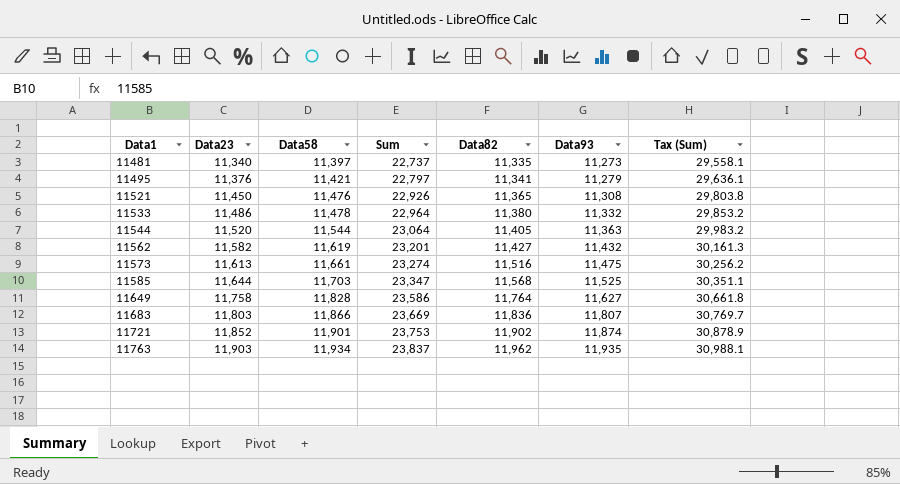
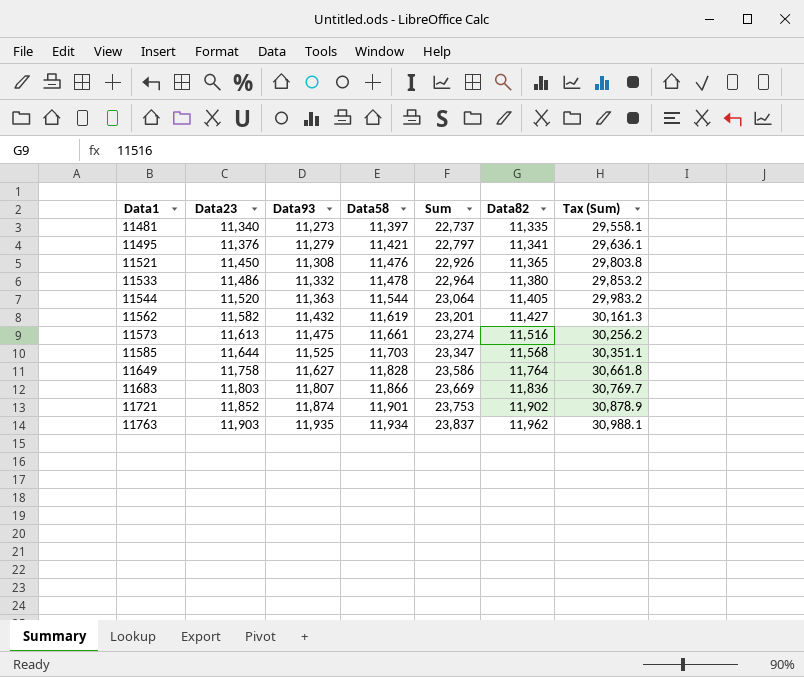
column Data93 | position: 6 -> 3

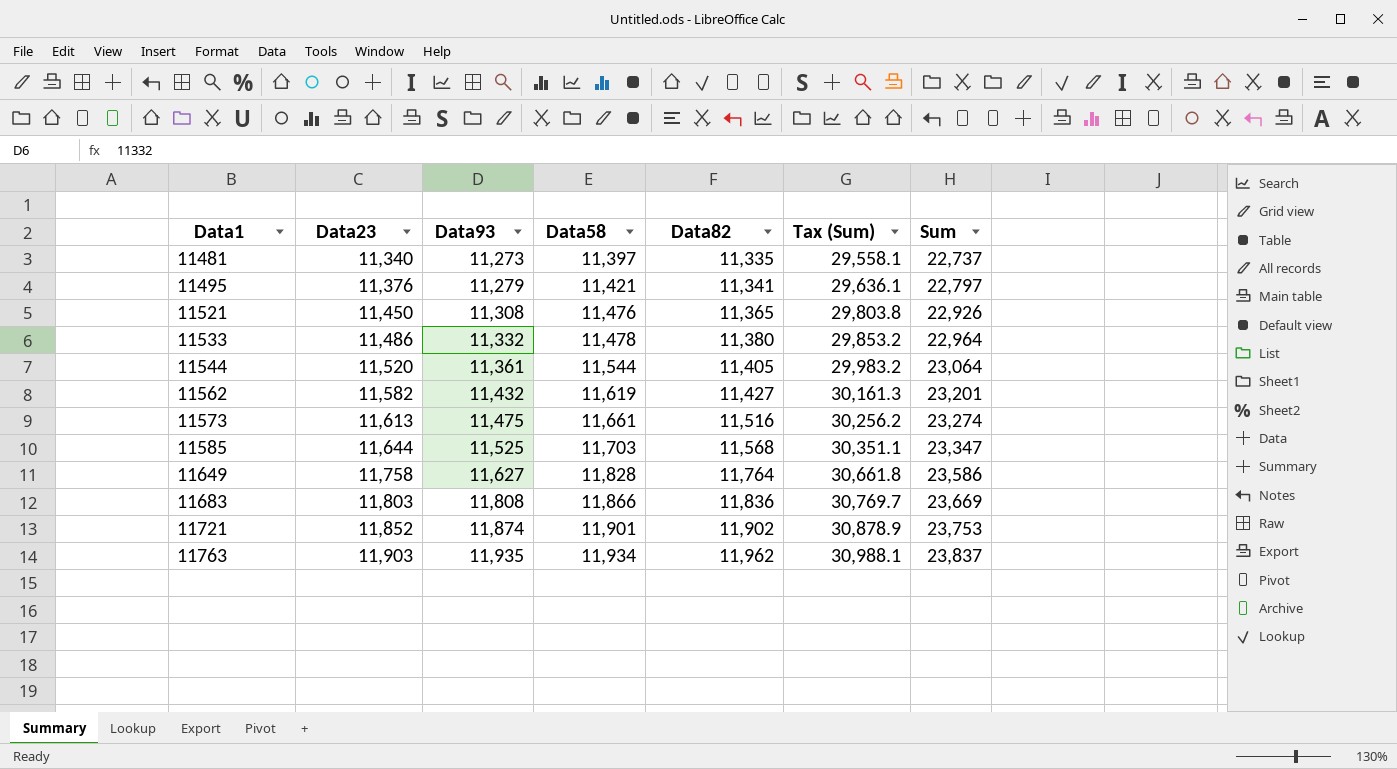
column Sum | position: 5 -> 7
11544 | Data93: 11,363 -> 11,361
11683 | Data93: 11,807 -> 11,808

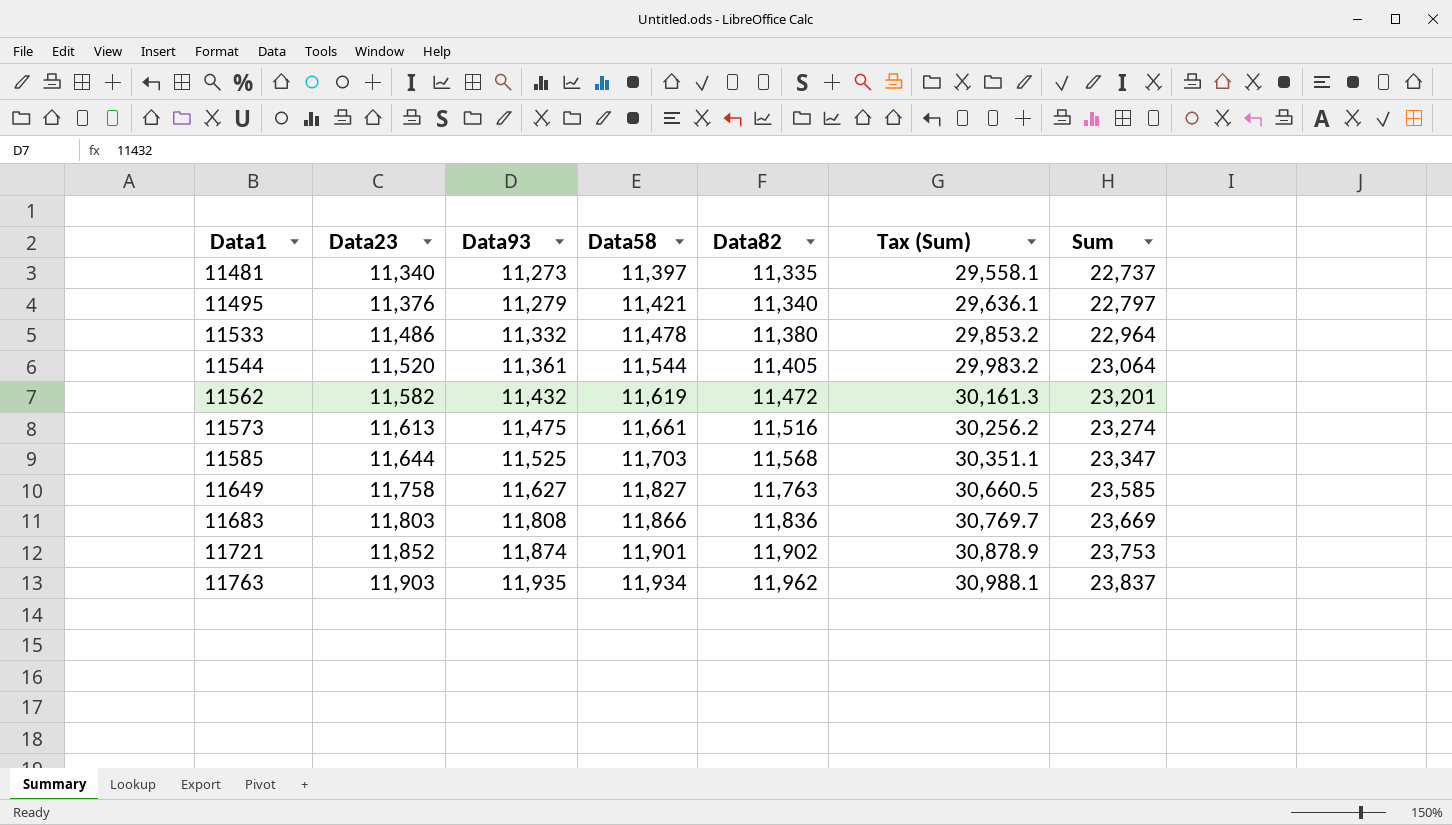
row 11521: 11,450 | 11,308 | 11,476 | 11,365 | 29,803.8 | 22,926 -> none
11495 | Data82: 11,341 -> 11,340
11562 | Data82: 11,427 -> 11,472
11649 | Data58: 11,828 -> 11,827
11649 | Data82: 11,764 -> 11,763
11649 | Tax (Sum): 30,661.8 -> 30,660.5
11649 | Sum: 23,586 -> 23,585

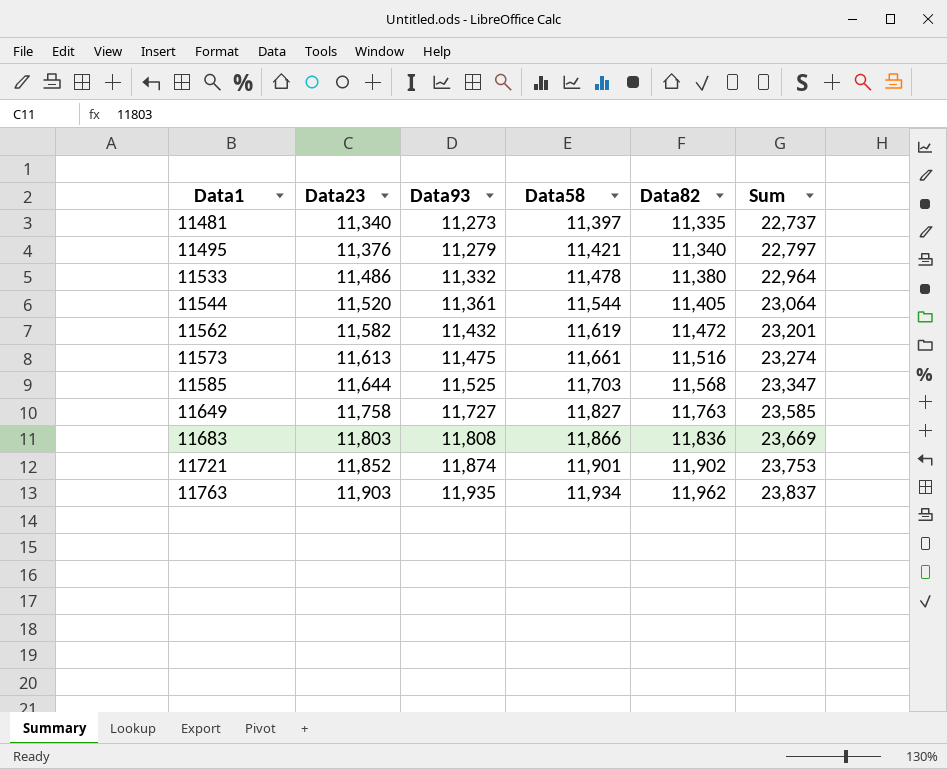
column Tax (Sum) | formula: [Sum] * 1.3 -> none
11649 | Data93: 11,627 -> 11,727

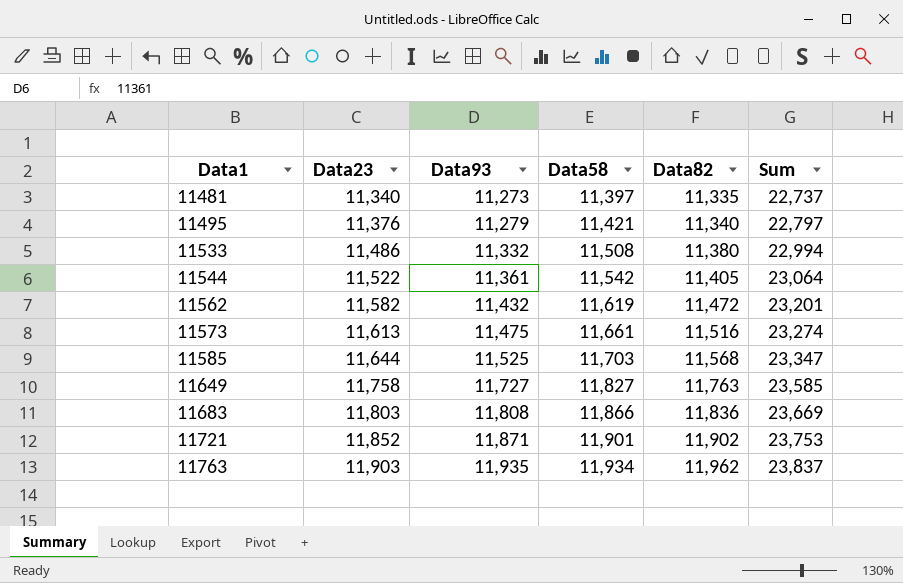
11533 | Data58: 11,478 -> 11,508
11533 | Sum: 22,964 -> 22,994
11544 | Data23: 11,520 -> 11,522
11544 | Data58: 11,544 -> 11,542
11721 | Data93: 11,874 -> 11,871

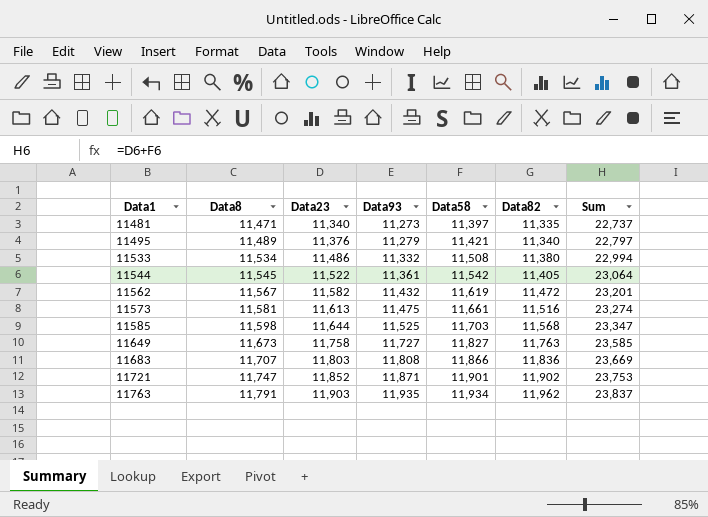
column Data8 | position: none -> 2

